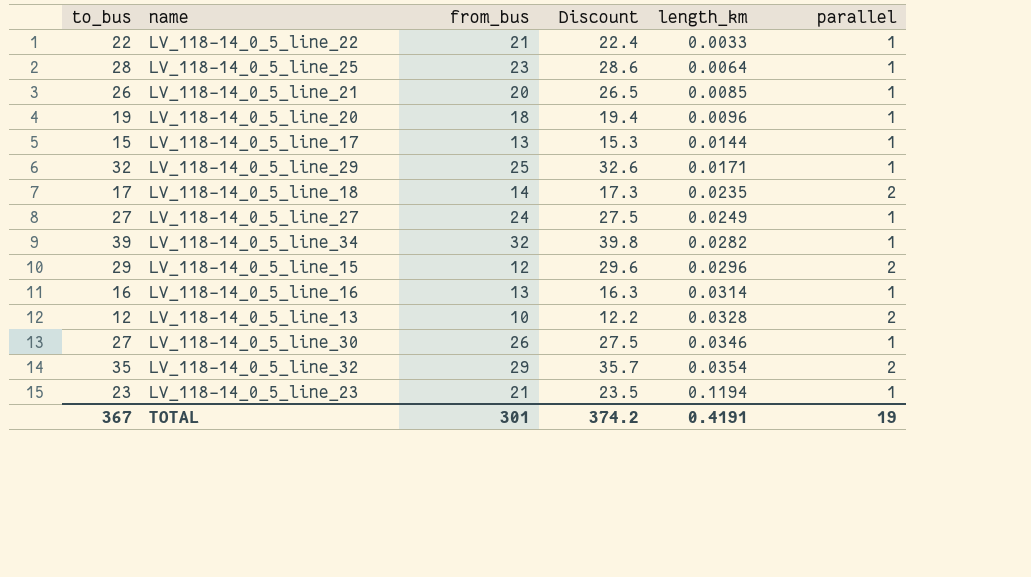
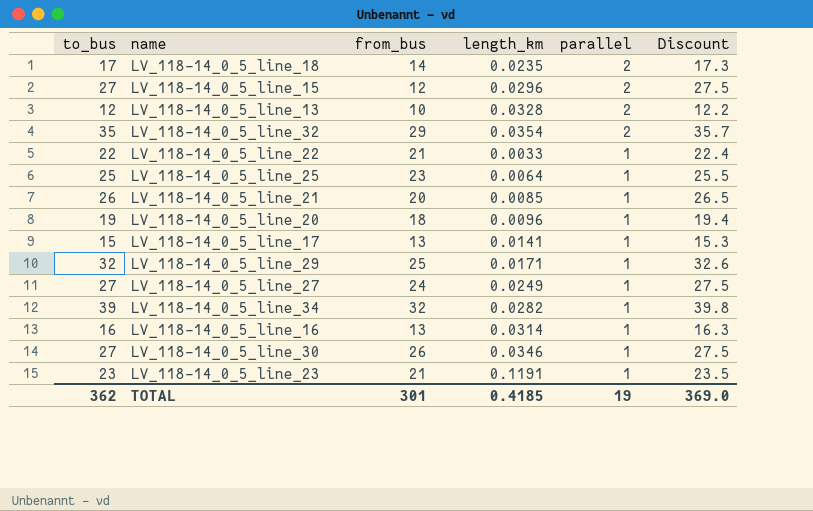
row order: length_km ascending -> parallel descending
column Discount | position: 4 -> 6
LV_118-14_0_5_line_15 | to_bus: 29 -> 27
LV_118-14_0_5_line_15 | Discount: 29.6 -> 27.5
LV_118-14_0_5_line_25 | to_bus: 28 -> 25
LV_118-14_0_5_line_25 | Discount: 28.6 -> 25.5
LV_118-14_0_5_line_17 | length_km: 0.0144 -> 0.0141
LV_118-14_0_5_line_23 | length_km: 0.1194 -> 0.1191
TOTAL | to_bus: 367 -> 362
TOTAL | length_km: 0.4191 -> 0.4185
TOTAL | Discount: 374.2 -> 369.0

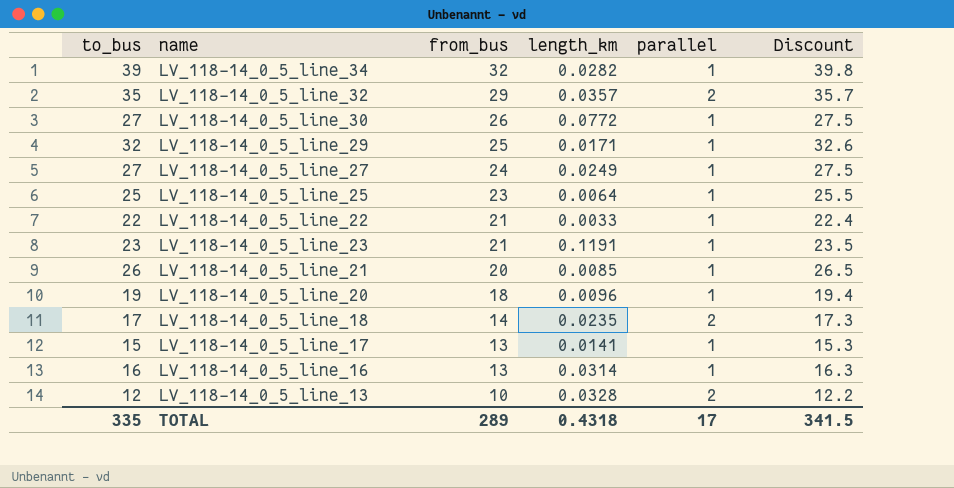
row order: parallel descending -> from_bus descending
row LV_118-14_0_5_line_15: 27 | 12 | 0.0296 | 2 | 27.5 -> none
LV_118-14_0_5_line_32 | length_km: 0.0354 -> 0.0357
LV_118-14_0_5_line_30 | length_km: 0.0346 -> 0.0772
TOTAL | to_bus: 362 -> 335
TOTAL | from_bus: 301 -> 289
TOTAL | length_km: 0.4185 -> 0.4318
TOTAL | parallel: 19 -> 17
TOTAL | Discount: 369.0 -> 341.5

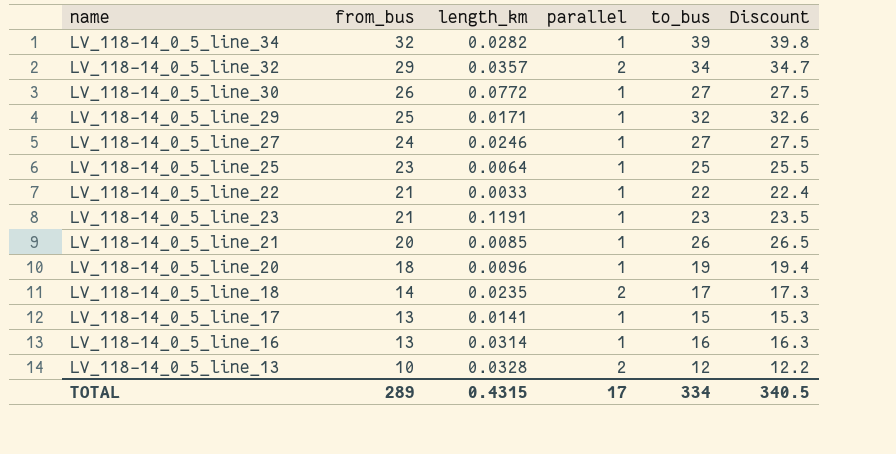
column to_bus | position: 1 -> 5
LV_118-14_0_5_line_32 | to_bus: 35 -> 34
LV_118-14_0_5_line_32 | Discount: 35.7 -> 34.7
LV_118-14_0_5_line_27 | length_km: 0.0249 -> 0.0246
TOTAL | length_km: 0.4318 -> 0.4315
TOTAL | to_bus: 335 -> 334
TOTAL | Discount: 341.5 -> 340.5

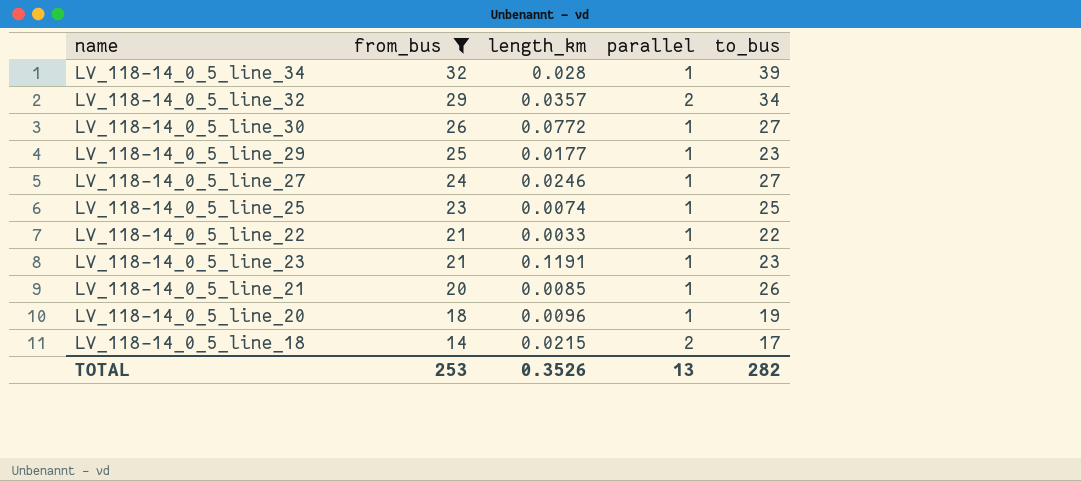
filter: none -> from_bus >= 14
column Discount | formula: [to_bus] * 1.02 -> none
LV_118-14_0_5_line_34 | length_km: 0.0282 -> 0.028
LV_118-14_0_5_line_29 | length_km: 0.0171 -> 0.0177
LV_118-14_0_5_line_29 | to_bus: 32 -> 23
LV_118-14_0_5_line_25 | length_km: 0.0064 -> 0.0074
LV_118-14_0_5_line_18 | length_km: 0.0235 -> 0.0215
TOTAL | from_bus: 289 -> 253
TOTAL | length_km: 0.4315 -> 0.3526
TOTAL | parallel: 17 -> 13
TOTAL | to_bus: 334 -> 282

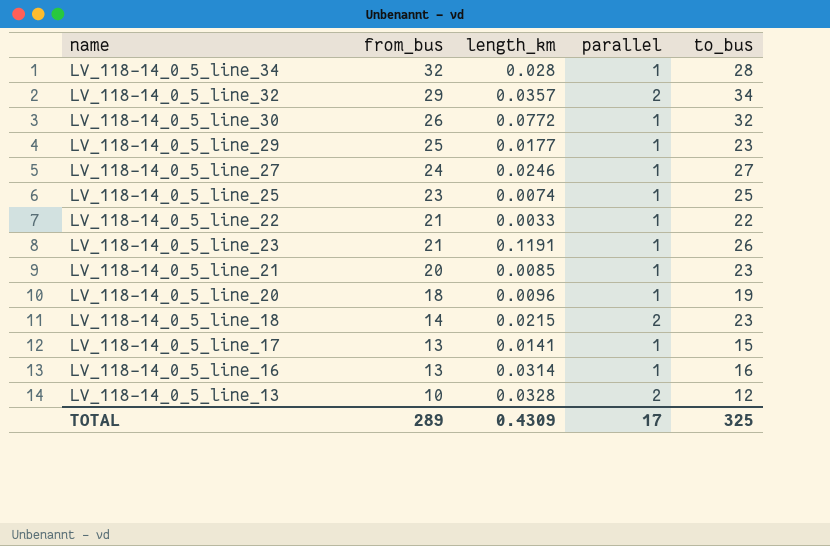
filter: from_bus >= 14 -> none
LV_118-14_0_5_line_34 | to_bus: 39 -> 28
LV_118-14_0_5_line_30 | to_bus: 27 -> 32
LV_118-14_0_5_line_23 | to_bus: 23 -> 26
LV_118-14_0_5_line_21 | to_bus: 26 -> 23
LV_118-14_0_5_line_18 | to_bus: 17 -> 23
TOTAL | from_bus: 253 -> 289
TOTAL | length_km: 0.3526 -> 0.4309
TOTAL | parallel: 13 -> 17
TOTAL | to_bus: 282 -> 325

